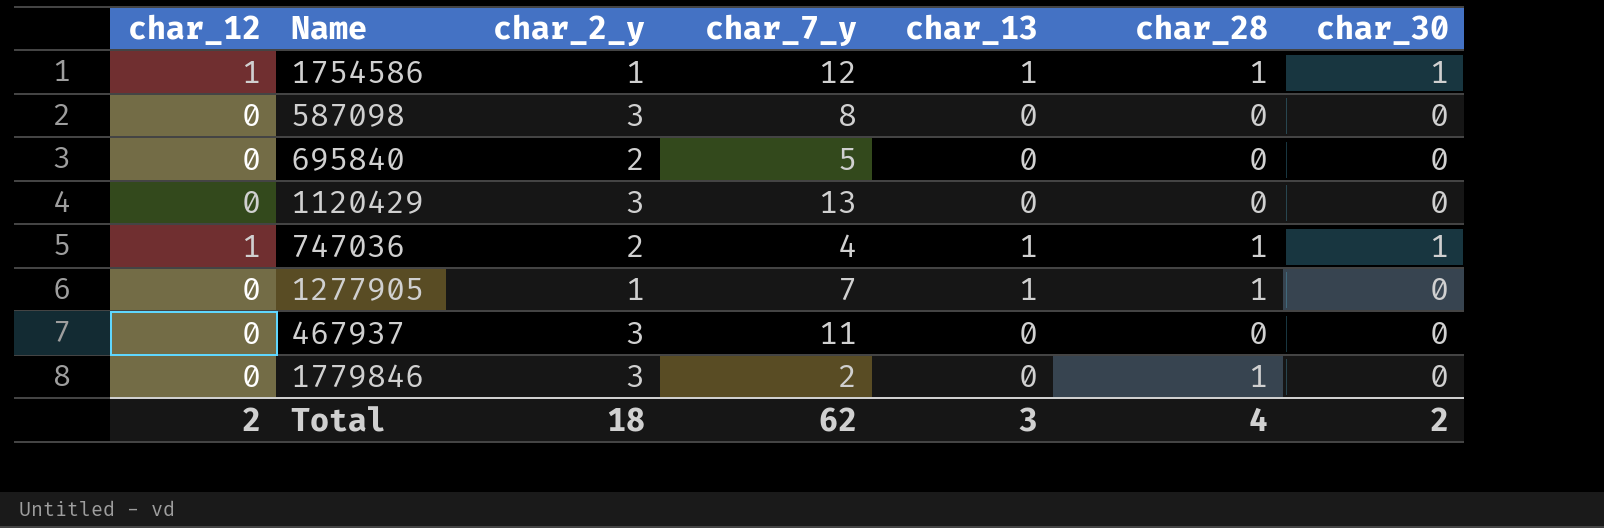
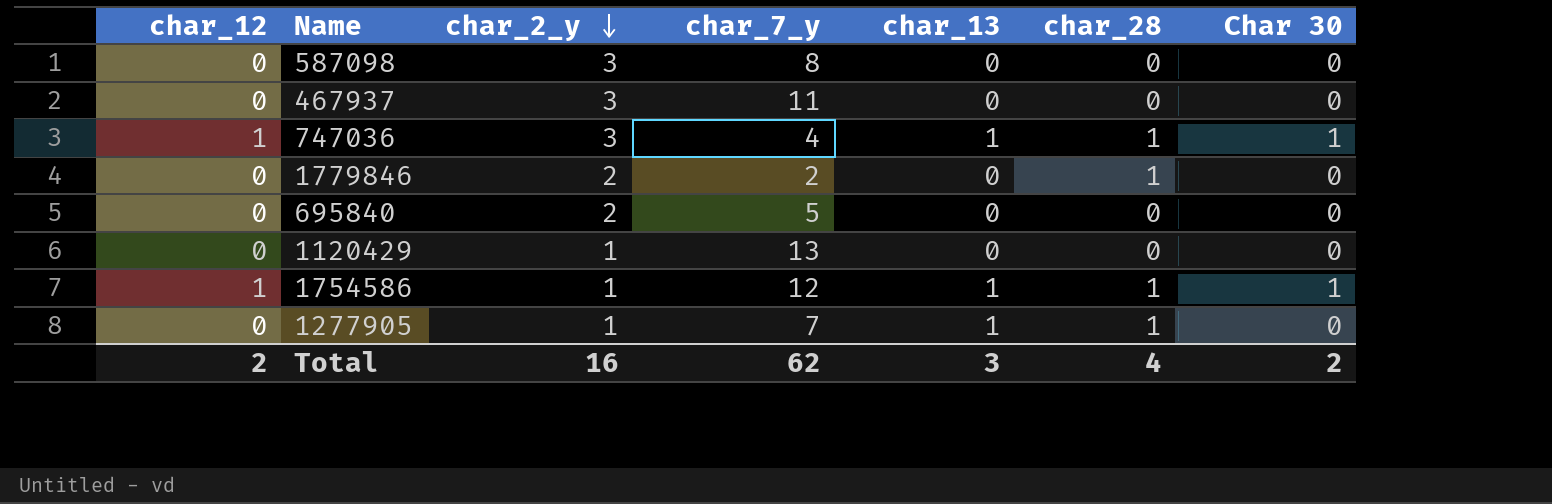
row order: none -> char_2_y descending
column name: char_30 -> Char 30
747036 | char_2_y: 2 -> 3
1779846 | char_2_y: 3 -> 2
1120429 | char_2_y: 3 -> 1
Total | char_2_y: 18 -> 16

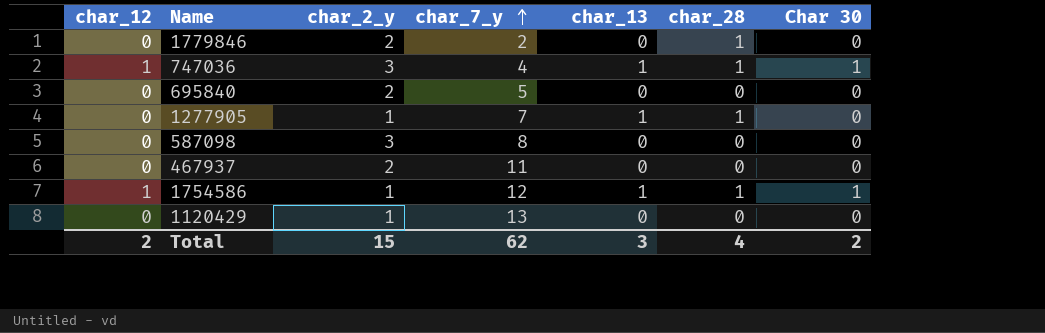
row order: char_2_y descending -> char_7_y ascending
467937 | char_2_y: 3 -> 2
Total | char_2_y: 16 -> 15

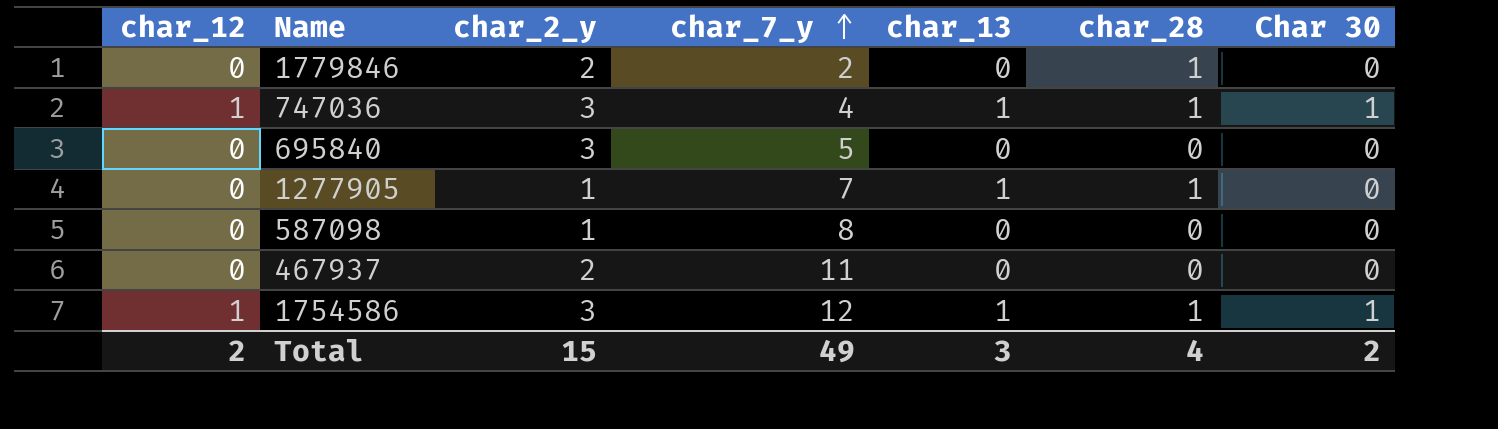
row 1120429: 0 | 1 | 13 | 0 | 0 | 0 -> none
695840 | char_2_y: 2 -> 3
587098 | char_2_y: 3 -> 1
1754586 | char_2_y: 1 -> 3
Total | char_7_y: 62 -> 49

